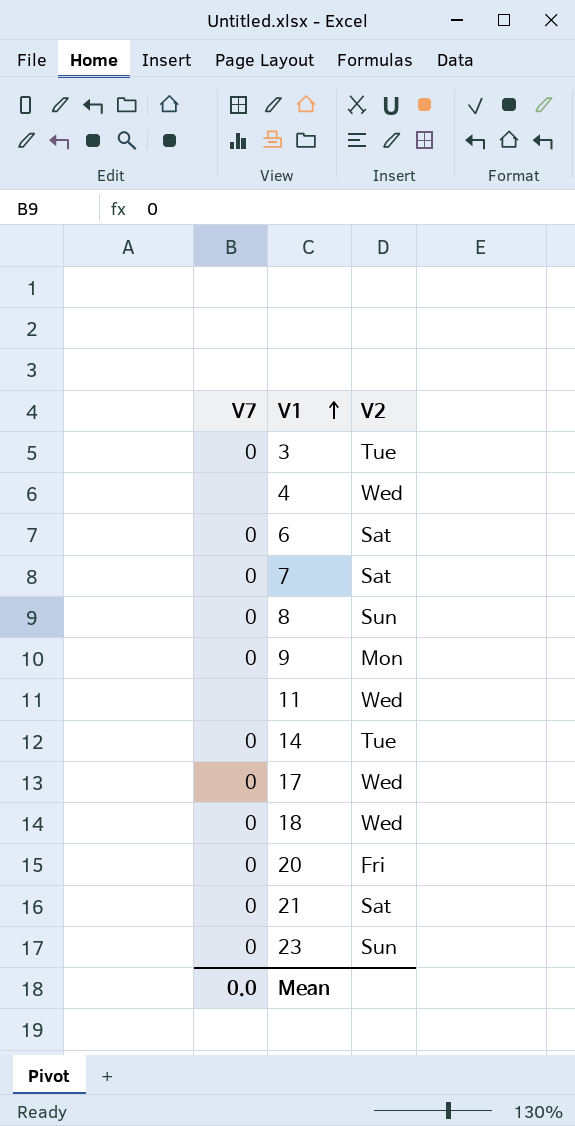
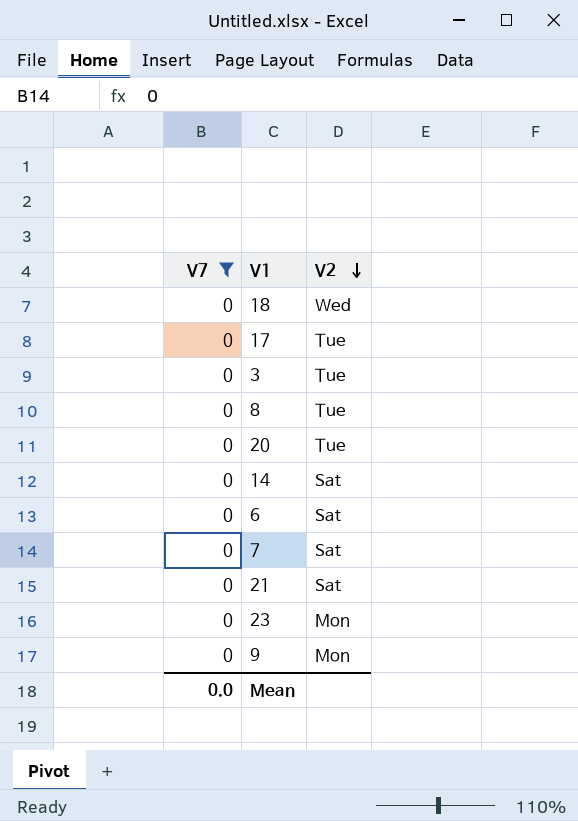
filter: none -> V7 = 0
row order: V1 ascending -> V2 descending
17 | V2: Wed -> Tue
8 | V2: Sun -> Tue
20 | V2: Fri -> Tue
14 | V2: Tue -> Sat
23 | V2: Sun -> Mon

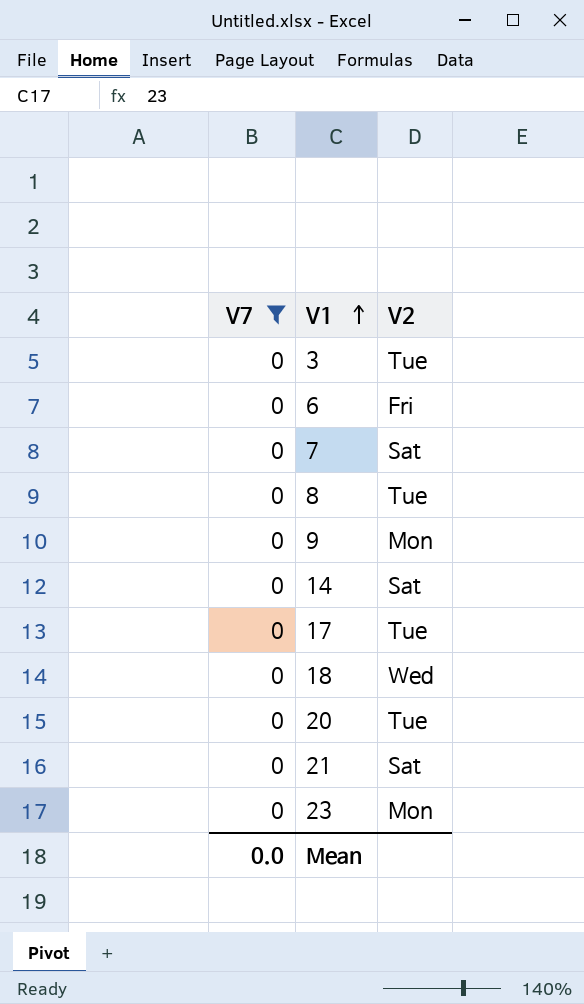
row order: V2 descending -> V1 ascending
6 | V2: Sat -> Fri

